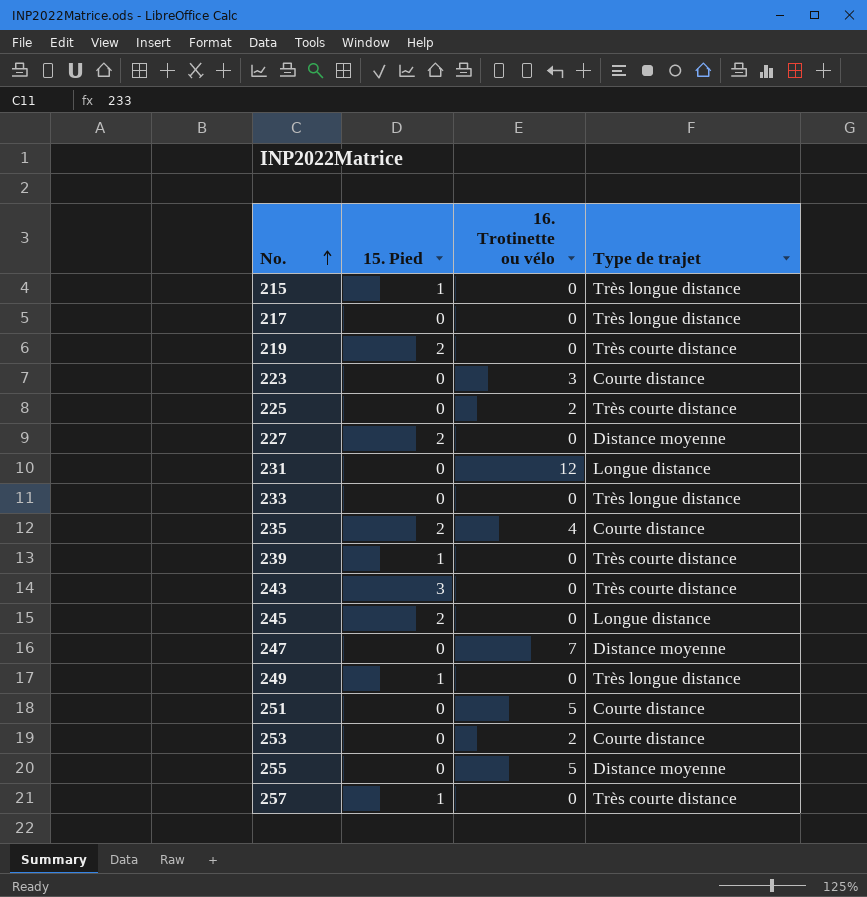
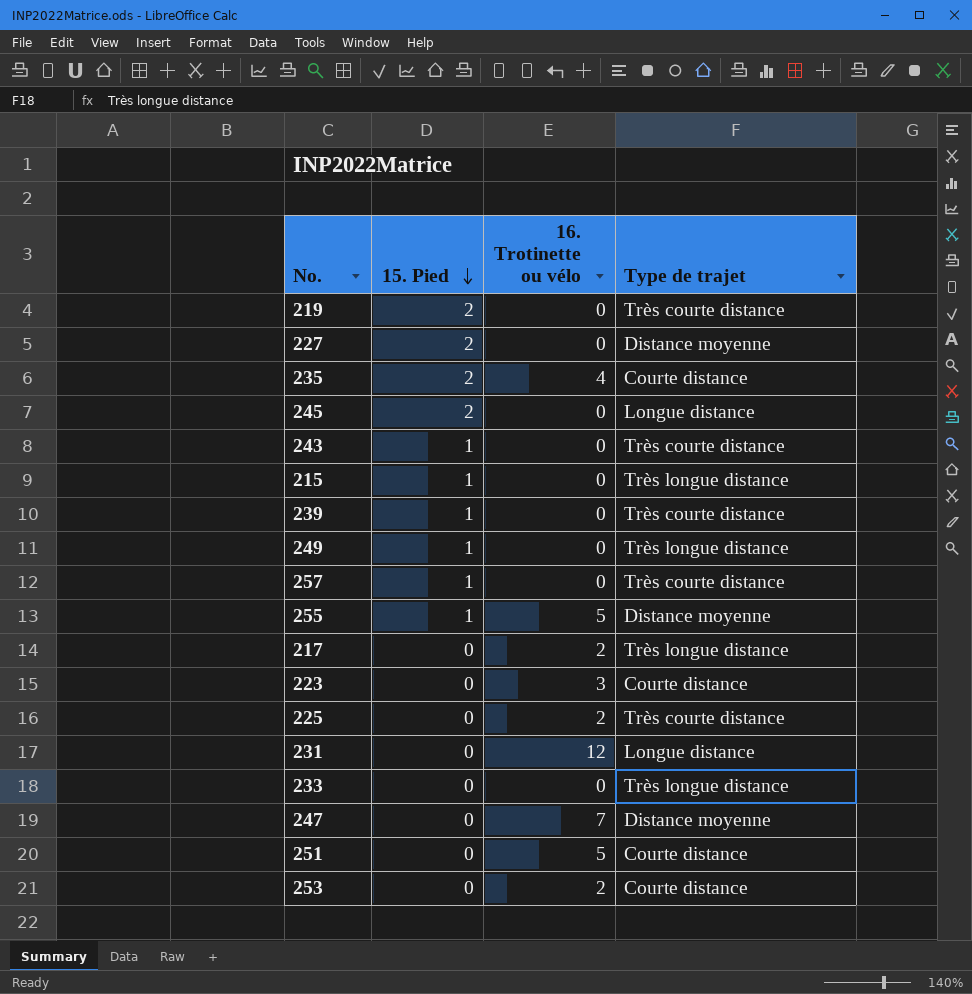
row order: No. ascending -> 15. Pied descending
243 | 15. Pied: 3 -> 1
255 | 15. Pied: 0 -> 1
217 | 16. Trotinette ou vélo: 0 -> 2

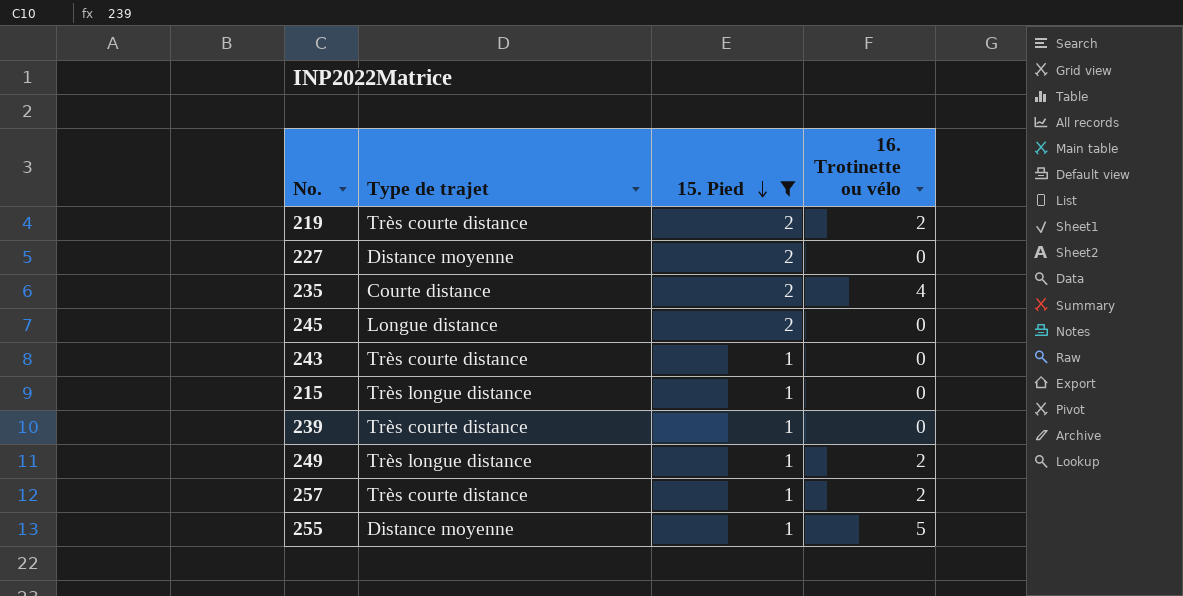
filter: none -> 15. Pied != 0
column Type de trajet | position: 4 -> 2
219 | 16. Trotinette ou vélo: 0 -> 2
249 | 16. Trotinette ou vélo: 0 -> 2
257 | 16. Trotinette ou vélo: 0 -> 2

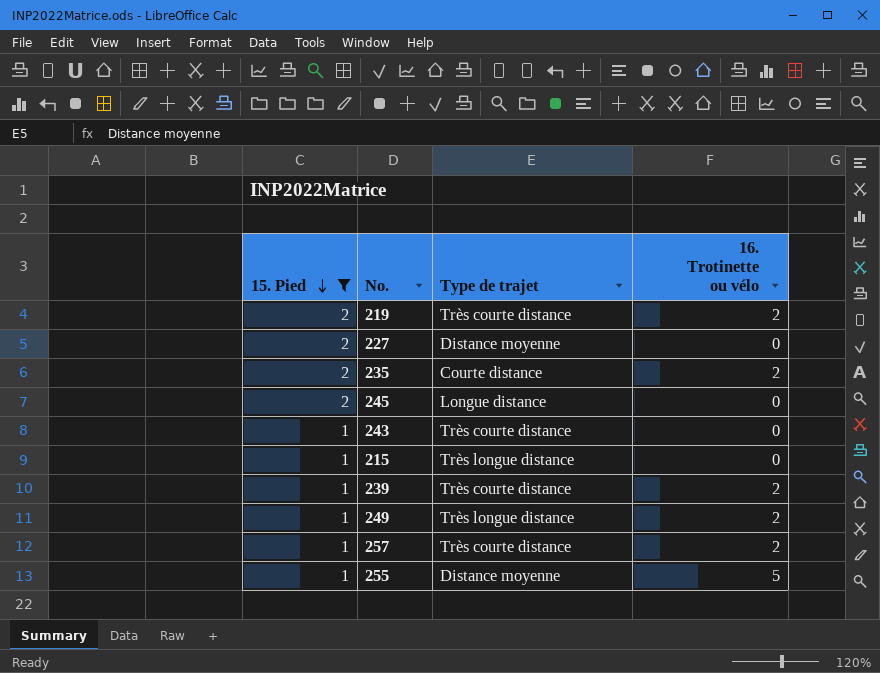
column 15. Pied | position: 3 -> 1
235 | 16. Trotinette ou vélo: 4 -> 2
239 | 16. Trotinette ou vélo: 0 -> 2

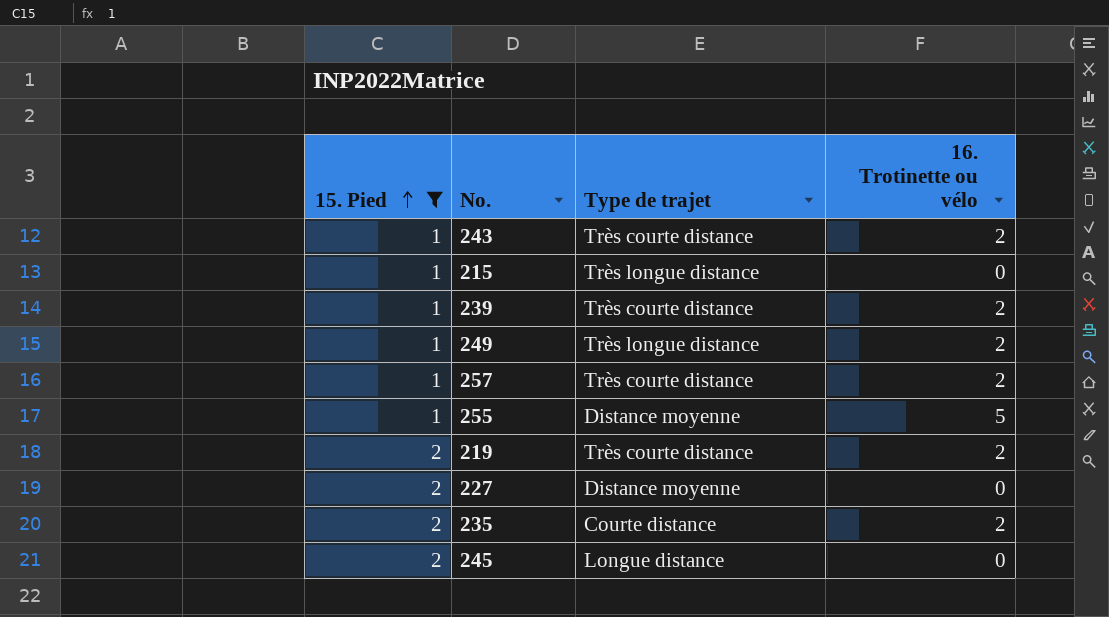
row order: 15. Pied descending -> 15. Pied ascending
243 | 16. Trotinette ou vélo: 0 -> 2

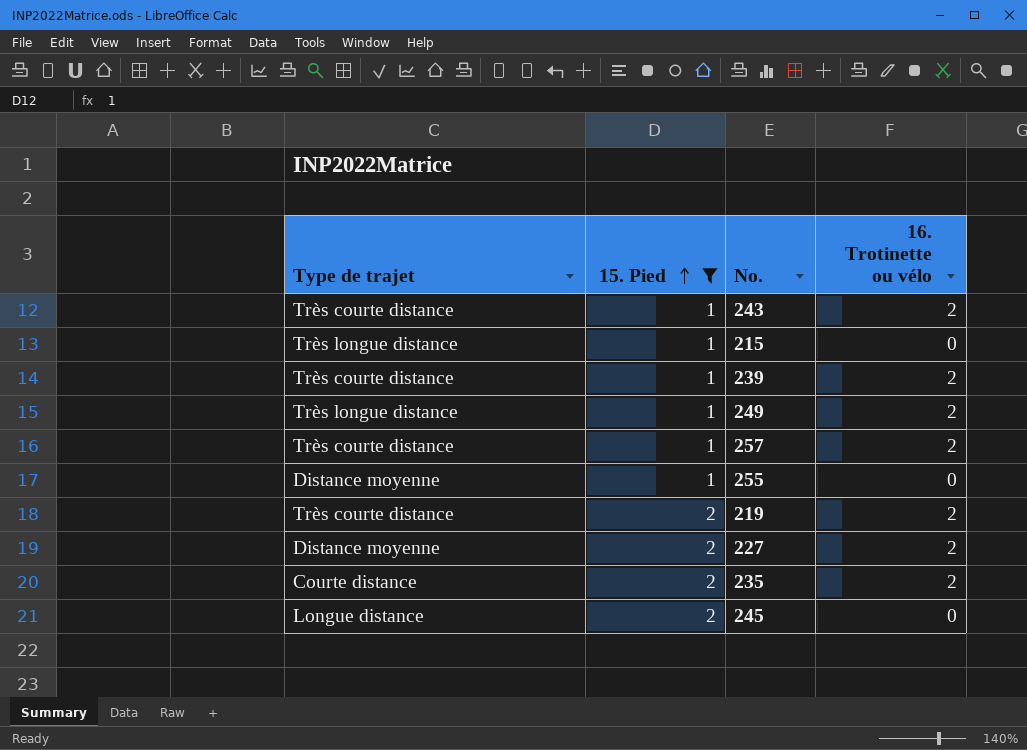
column Type de trajet | position: 3 -> 1
255 | 16. Trotinette ou vélo: 5 -> 0
227 | 16. Trotinette ou vélo: 0 -> 2

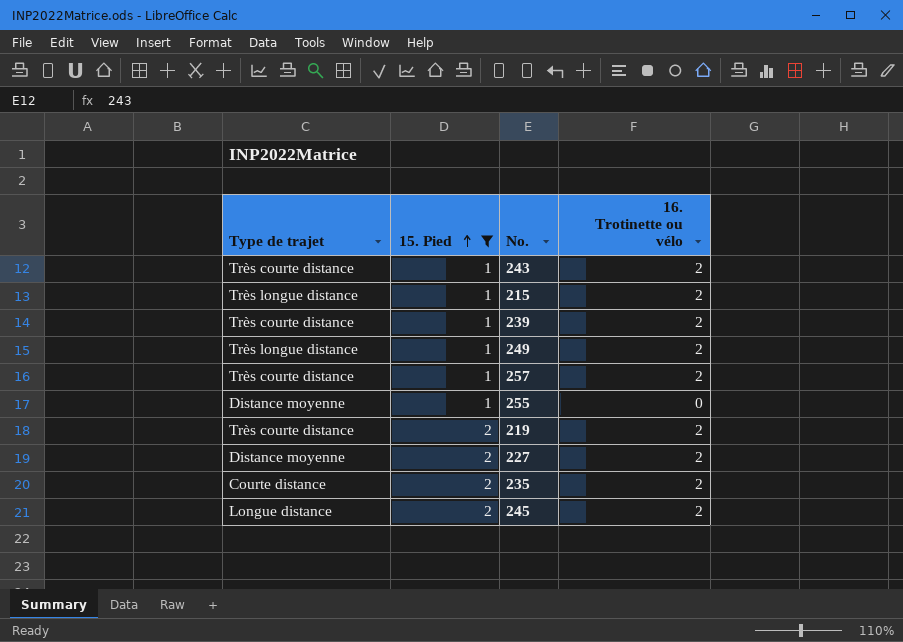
215 | 16. Trotinette ou vélo: 0 -> 2
245 | 16. Trotinette ou vélo: 0 -> 2

